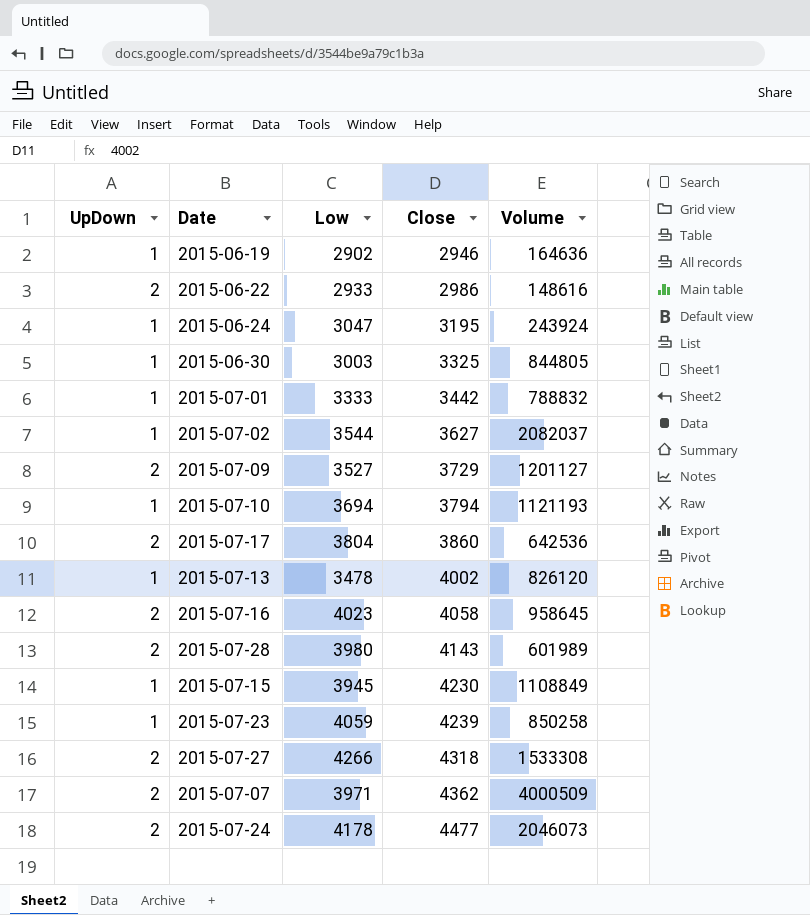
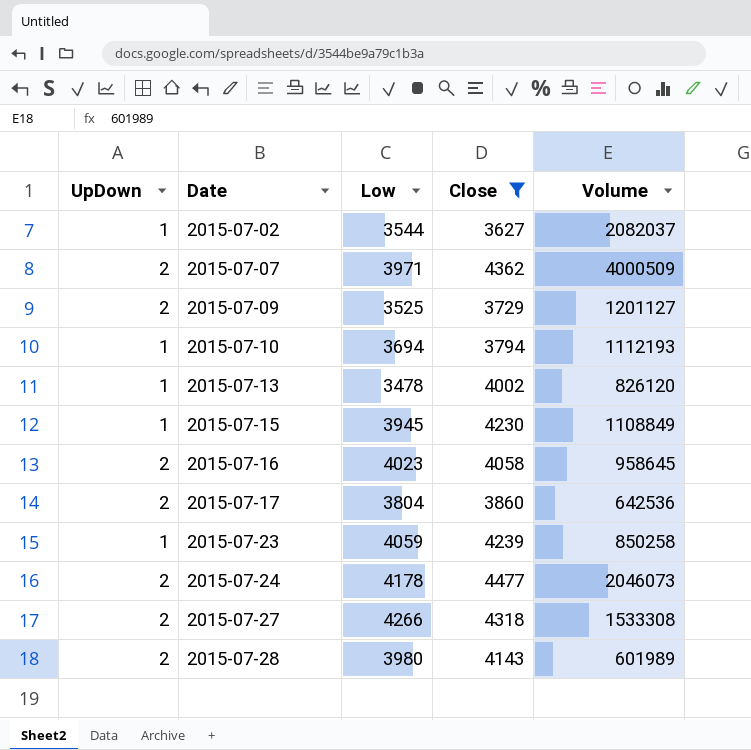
filter: none -> Close >= 3627
row order: Close ascending -> Date ascending
2015-07-09 | Low: 3527 -> 3525
2015-07-10 | Volume: 1121193 -> 1112193

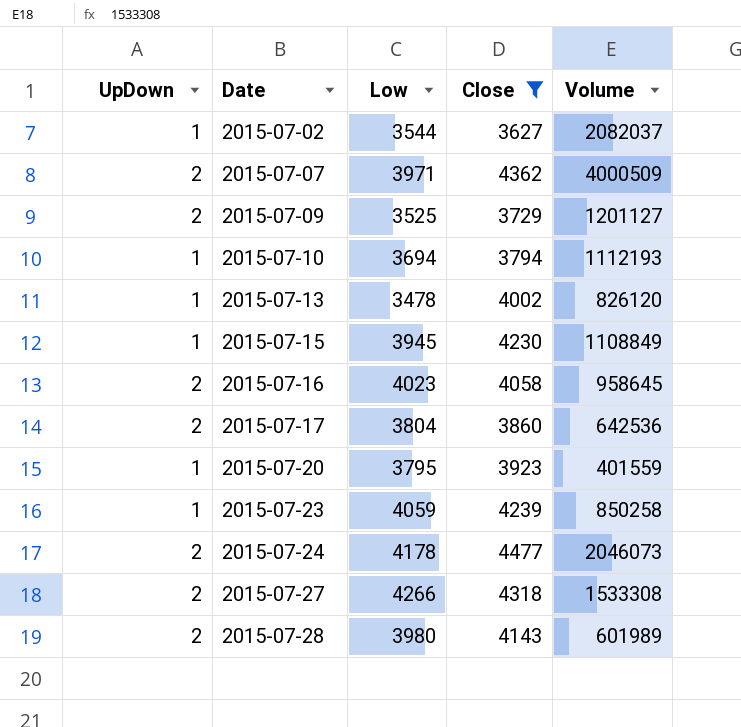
row 2015-07-20: none -> 1 | 3795 | 3923 | 401559

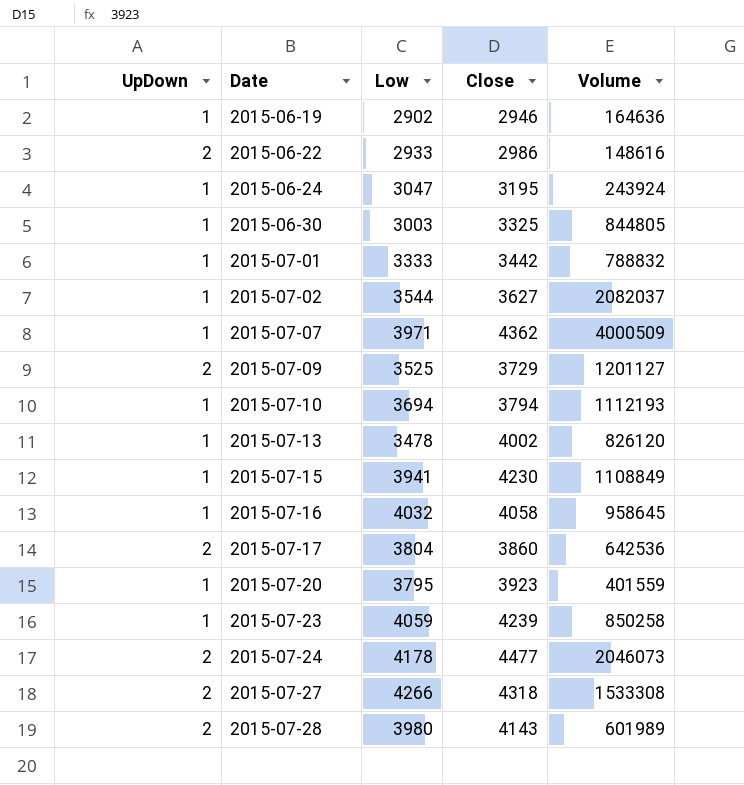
filter: Close >= 3627 -> none
2015-07-07 | UpDown: 2 -> 1
2015-07-15 | Low: 3945 -> 3941
2015-07-16 | UpDown: 2 -> 1
2015-07-16 | Low: 4023 -> 4032

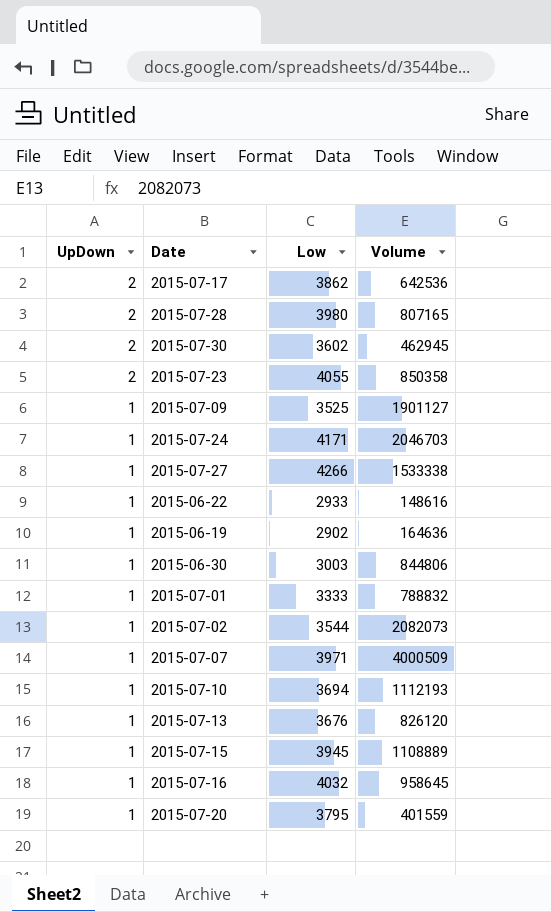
row order: Date ascending -> UpDown descending
column Close | position: 4 -> none
row 2015-06-24: 1 | 3047 | 3195 | 243924 -> none
2015-07-17 | Low: 3804 -> 3862
2015-07-28 | Volume: 601989 -> 807165
row 2015-07-30: none -> 2 | 3602 | 462945
2015-07-23 | UpDown: 1 -> 2
2015-07-23 | Low: 4059 -> 4055
2015-07-23 | Volume: 850258 -> 850358
2015-07-09 | UpDown: 2 -> 1
2015-07-09 | Volume: 1201127 -> 1901127
2015-07-24 | UpDown: 2 -> 1
2015-07-24 | Low: 4178 -> 4171
2015-07-24 | Volume: 2046073 -> 2046703
2015-07-27 | UpDown: 2 -> 1
2015-07-27 | Volume: 1533308 -> 1533338
2015-06-22 | UpDown: 2 -> 1
2015-06-30 | Volume: 844805 -> 844806
2015-07-02 | Volume: 2082037 -> 2082073
2015-07-13 | Low: 3478 -> 3676
2015-07-15 | Low: 3941 -> 3945
2015-07-15 | Volume: 1108849 -> 1108889

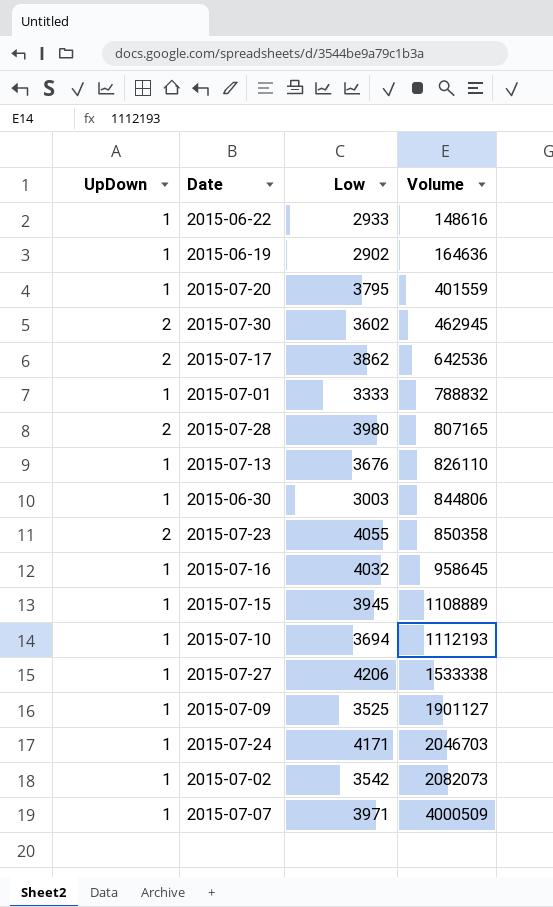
row order: UpDown descending -> Volume ascending
2015-07-13 | Volume: 826120 -> 826110
2015-07-27 | Low: 4266 -> 4206
2015-07-02 | Low: 3544 -> 3542

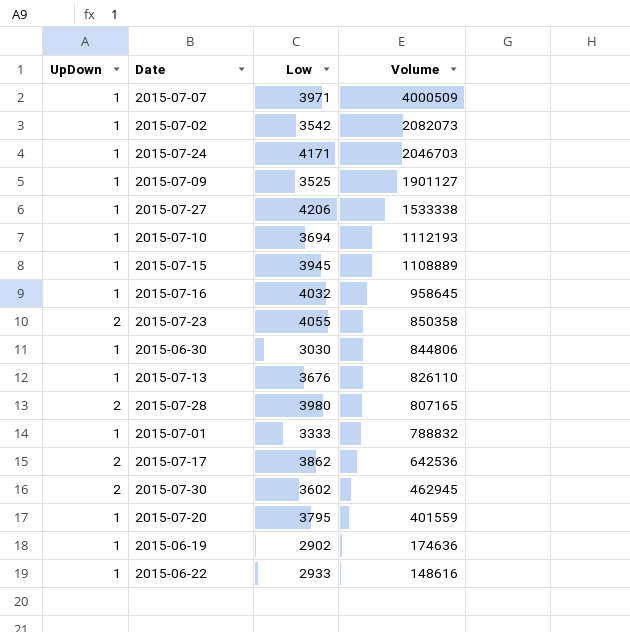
row order: Volume ascending -> Volume descending
2015-06-30 | Low: 3003 -> 3030
2015-06-19 | Volume: 164636 -> 174636

